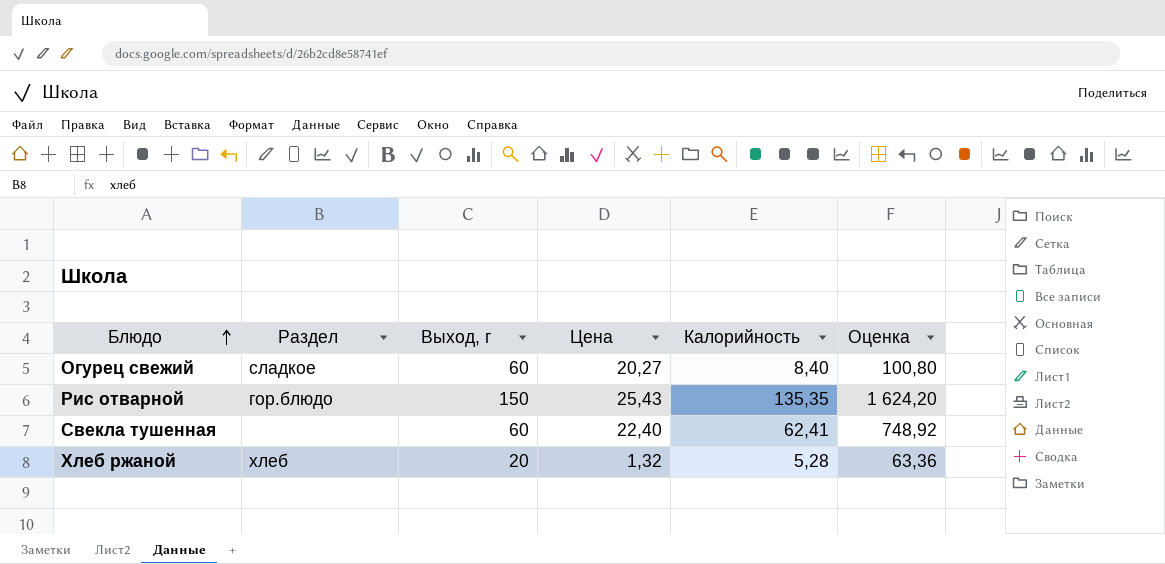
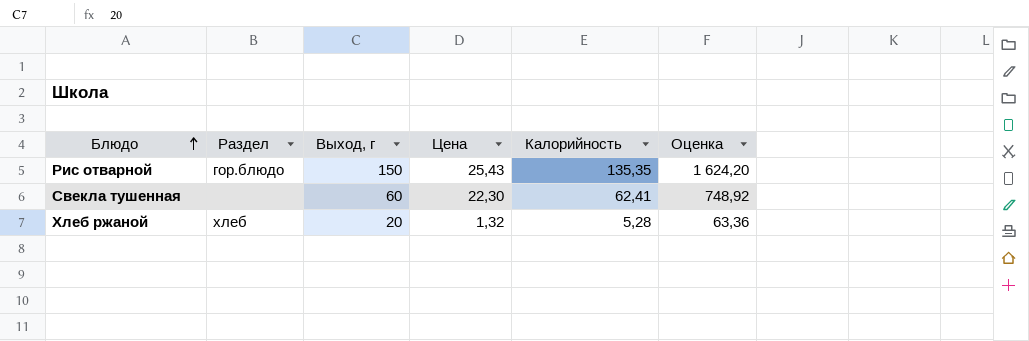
row Огурец свежий: сладкое | 60 | 20,27 | 8,40 | 100,80 -> none
Свекла тушенная | Цена: 22,40 -> 22,30

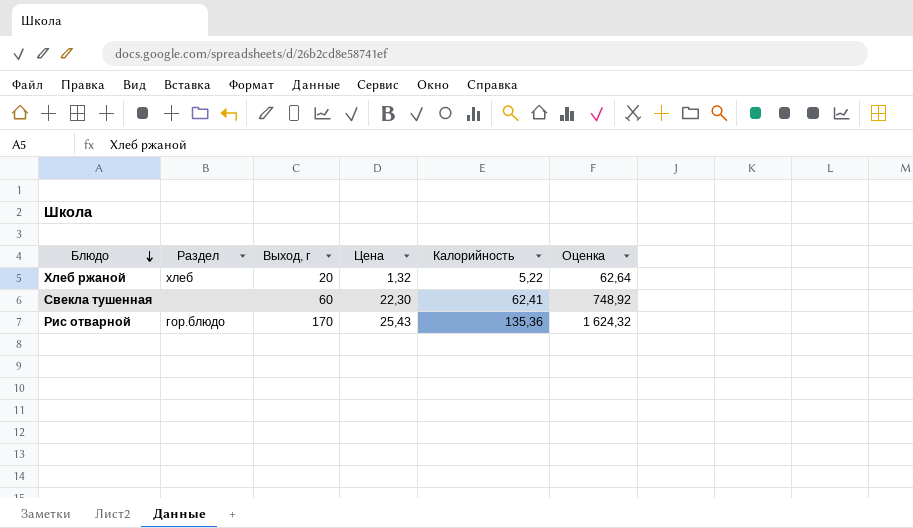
row order: Блюдо ascending -> Блюдо descending
Хлеб ржаной | Калорийность: 5,28 -> 5,22
Хлеб ржаной | Оценка: 63,36 -> 62,64
Рис отварной | Выход, г: 150 -> 170
Рис отварной | Калорийность: 135,35 -> 135,36
Рис отварной | Оценка: 1 624,20 -> 1 624,32

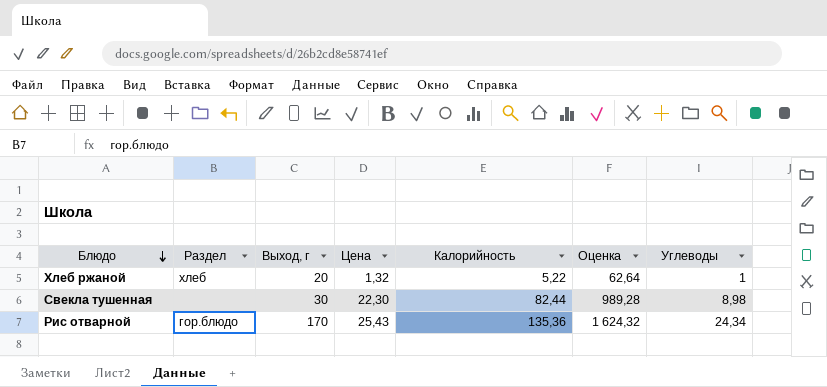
column Углеводы | position: none -> 7
Свекла тушенная | Выход, г: 60 -> 30
Свекла тушенная | Калорийность: 62,41 -> 82,44
Свекла тушенная | Оценка: 748,92 -> 989,28

